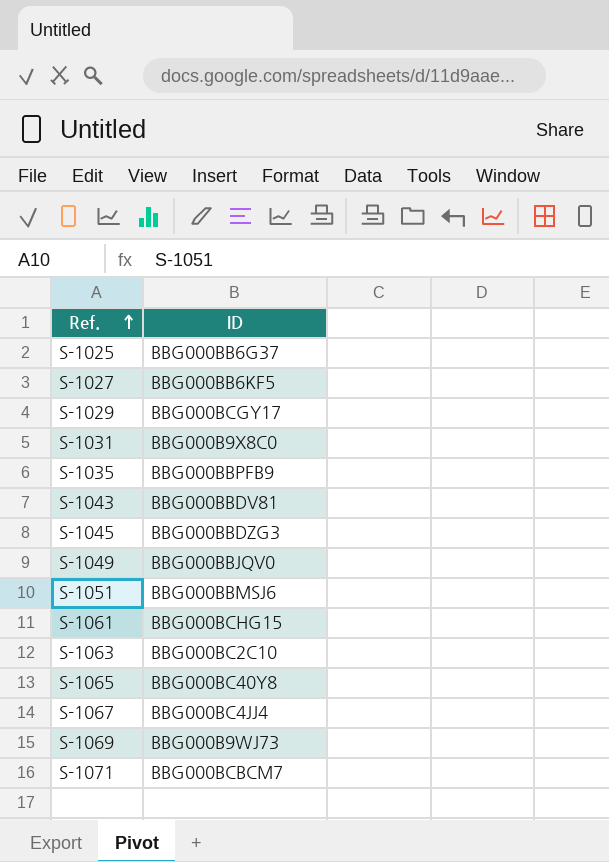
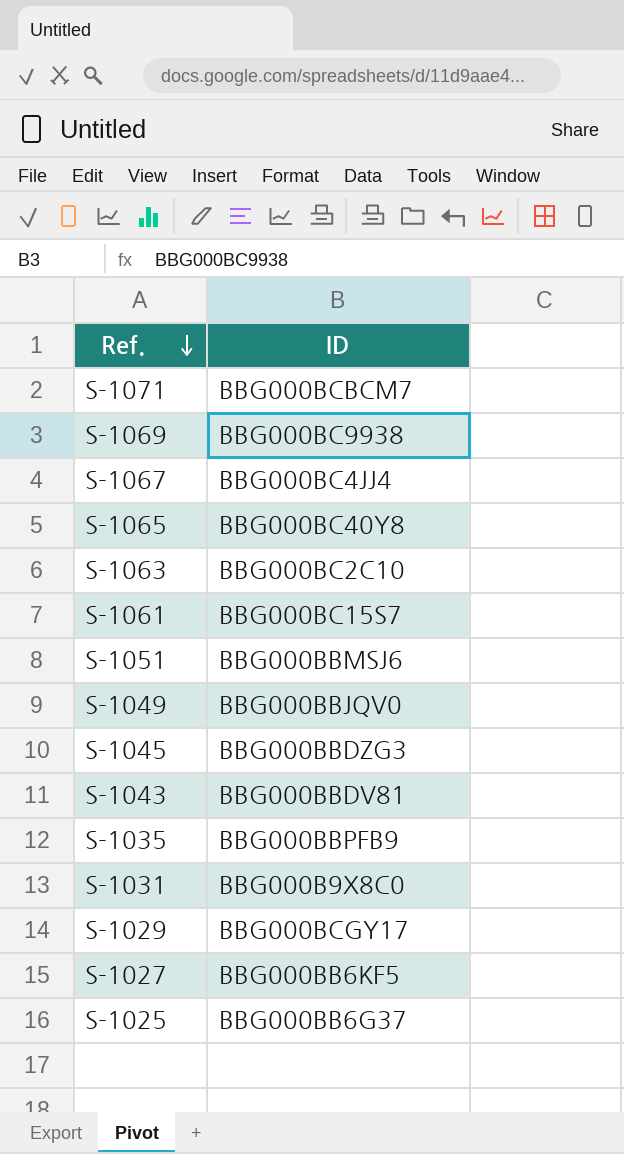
row order: Ref. ascending -> Ref. descending
S-1069 | ID: BBG000B9WJ73 -> BBG000BC9938
S-1061 | ID: BBG000BCHG15 -> BBG000BC15S7

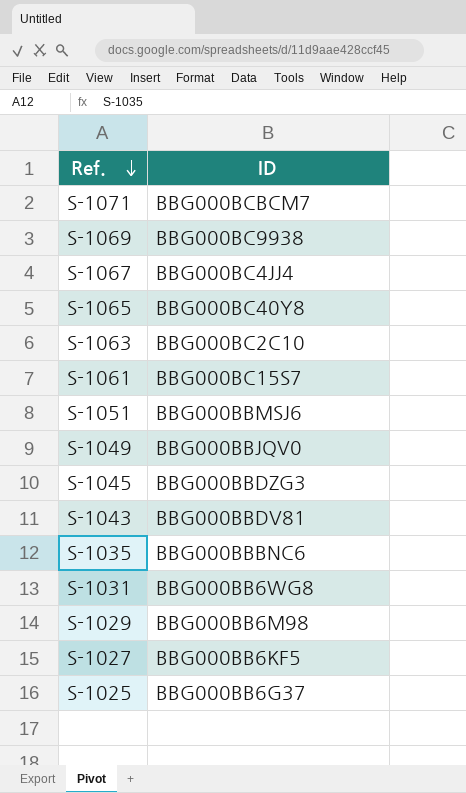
S-1035 | ID: BBG000BBPFB9 -> BBG000BBBNC6
S-1031 | ID: BBG000B9X8C0 -> BBG000BB6WG8
S-1029 | ID: BBG000BCGY17 -> BBG000BB6M98

